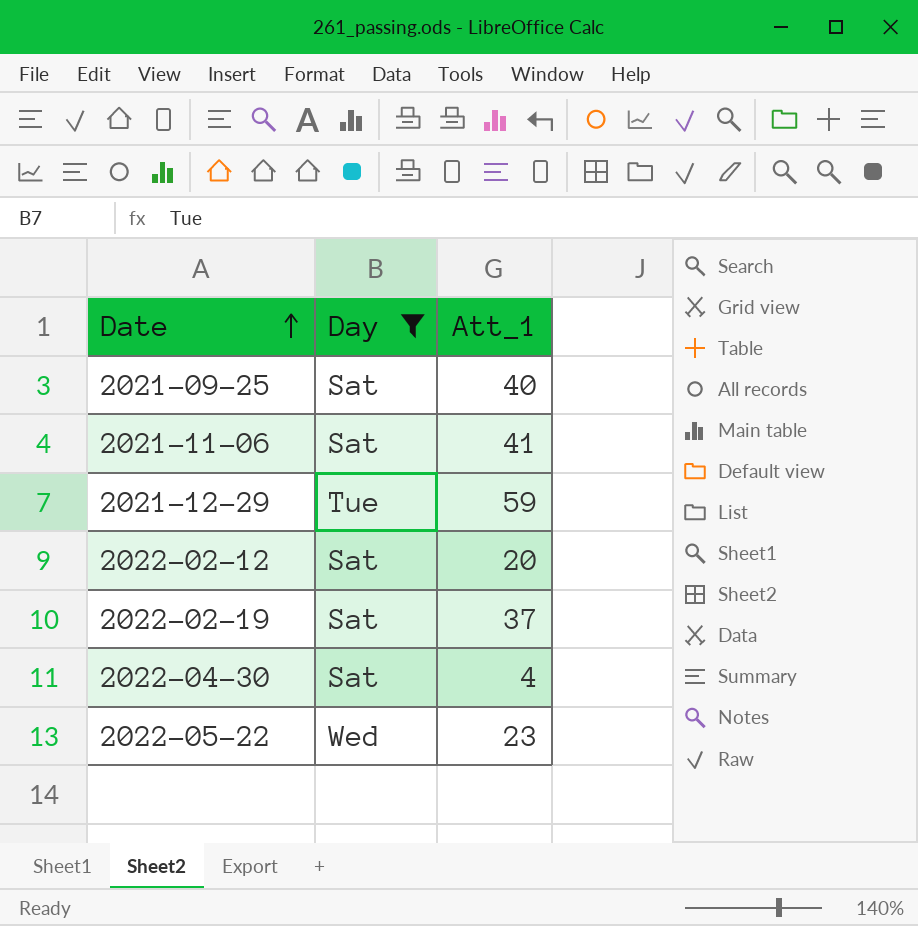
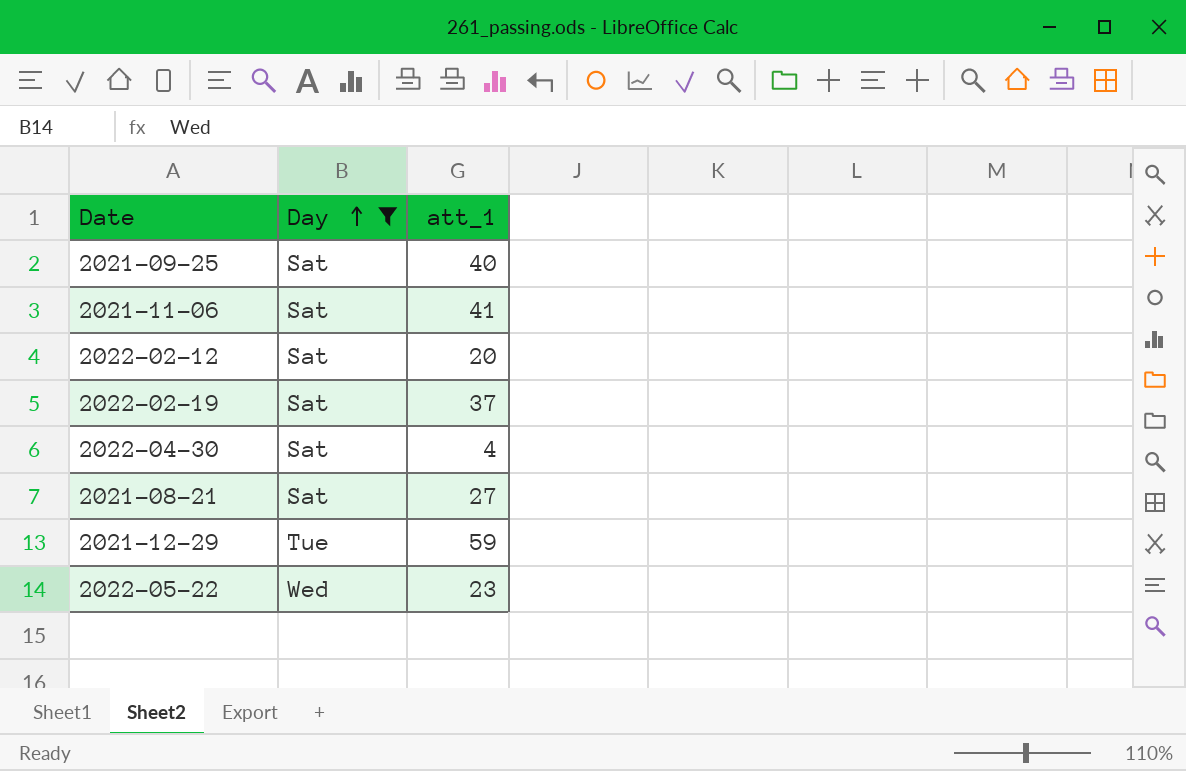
row order: Date ascending -> Day ascending
column name: Att_1 -> att_1
row 2021-08-21: none -> Sat | 27

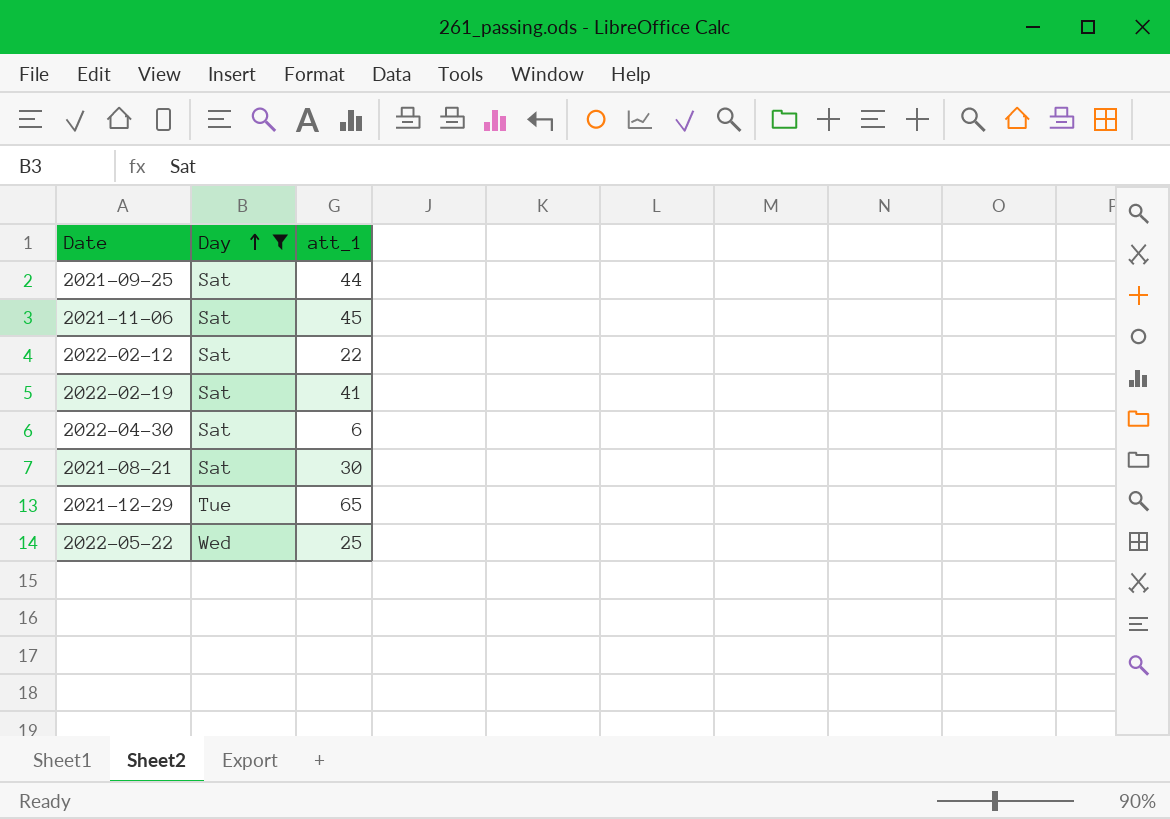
2021-09-25 | att_1: 40 -> 44
2021-11-06 | att_1: 41 -> 45
2022-02-12 | att_1: 20 -> 22
2022-02-19 | att_1: 37 -> 41
2022-04-30 | att_1: 4 -> 6
2021-08-21 | att_1: 27 -> 30
2021-12-29 | att_1: 59 -> 65
2022-05-22 | att_1: 23 -> 25

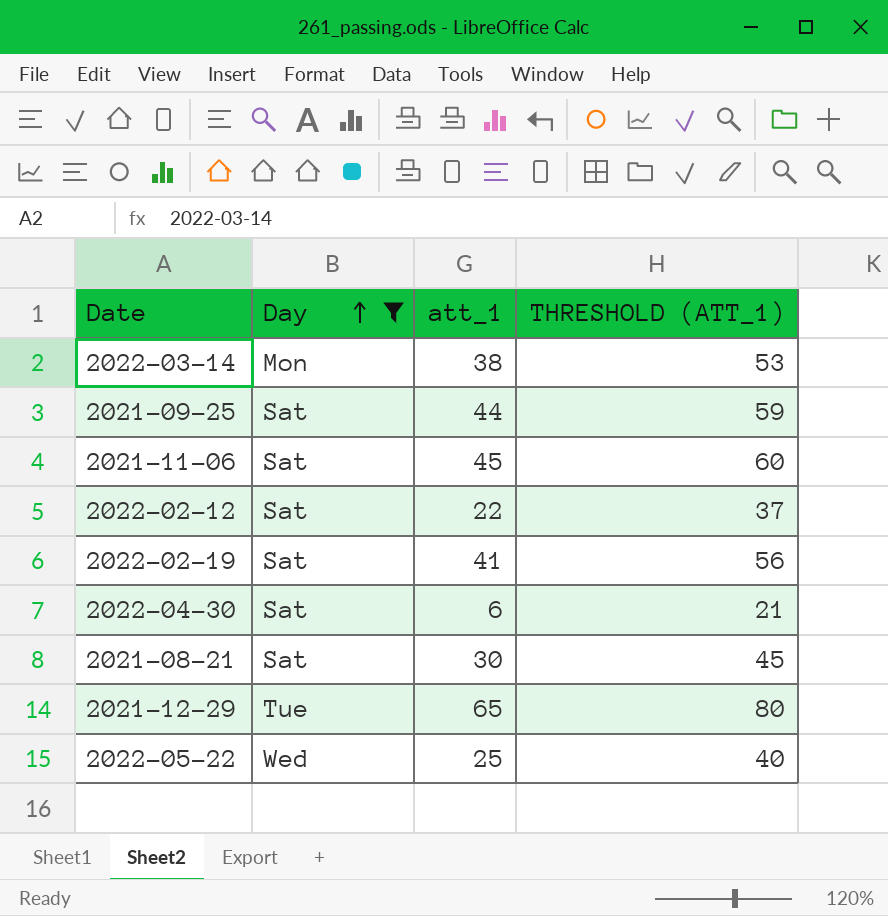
column THRESHOLD (ATT_1) | formula: none -> [att_1] + 15
row 2022-03-14: none -> Mon | 38 | 53

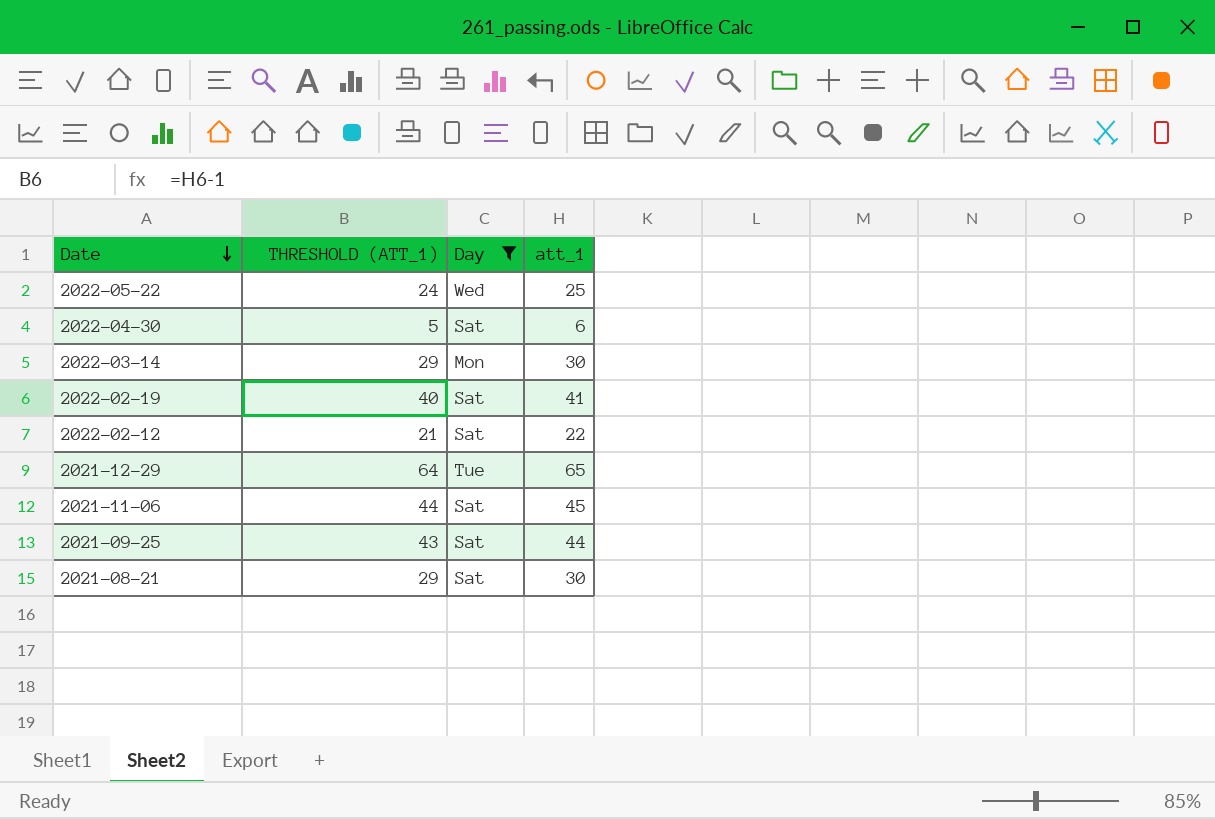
row order: Day ascending -> Date descending
column THRESHOLD (ATT_1) | formula: [att_1] + 15 -> [att_1] - 1
column THRESHOLD (ATT_1) | position: 4 -> 2
2022-03-14 | att_1: 38 -> 30

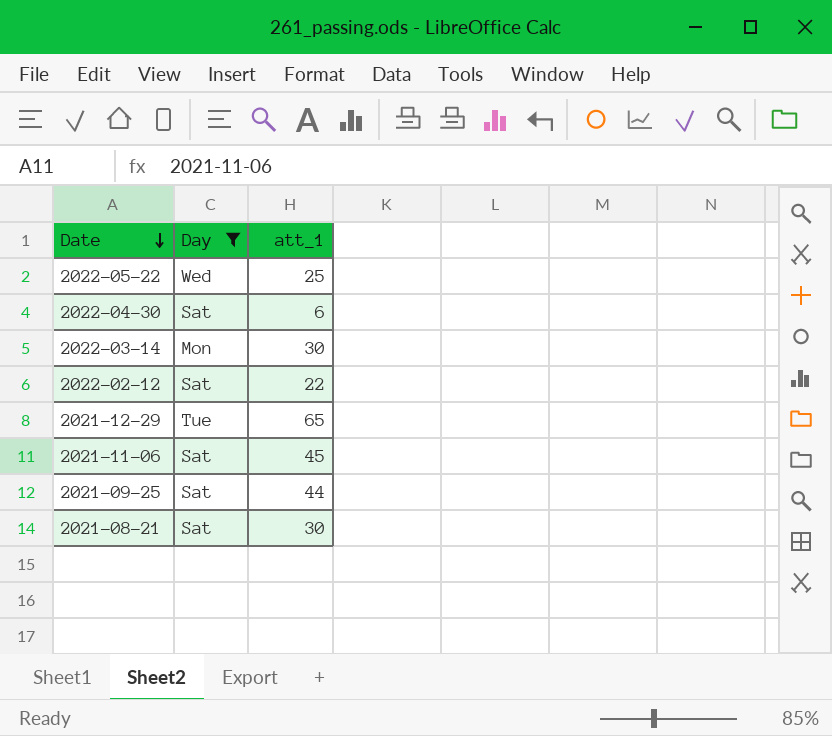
column THRESHOLD (ATT_1) | formula: [att_1] - 1 -> none
row 2022-02-19: 40 | Sat | 41 -> none

